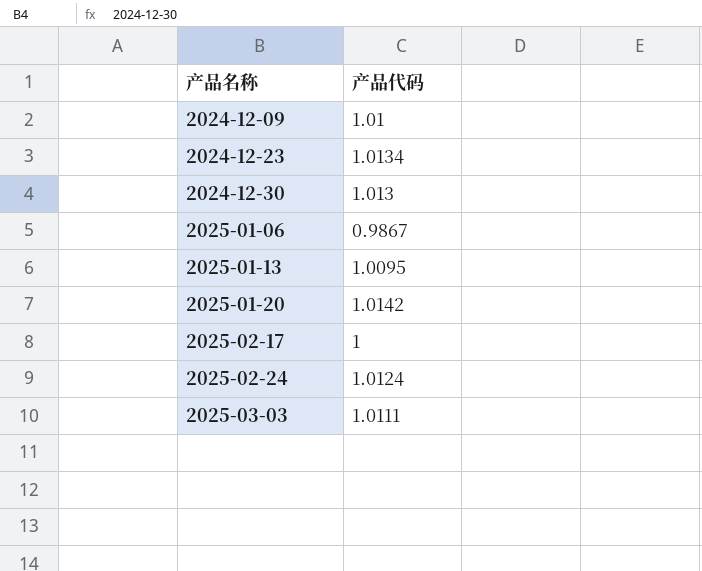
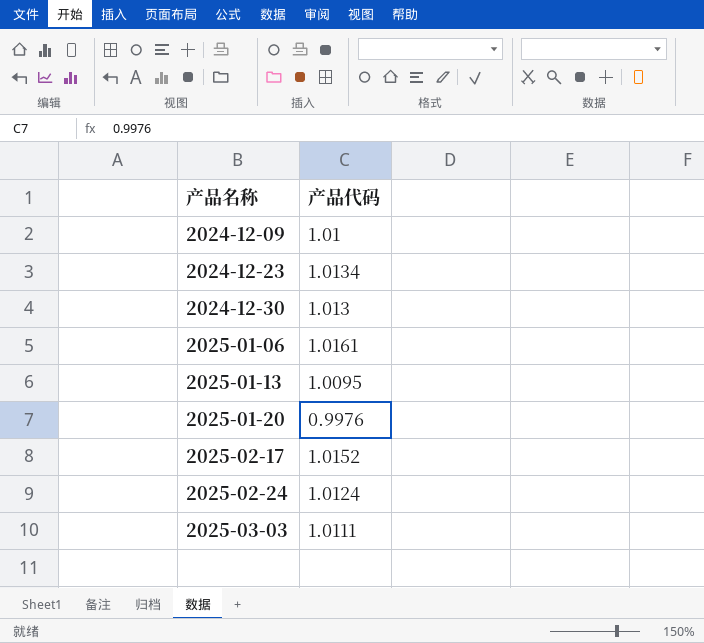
2025-01-06 | 产品代码: 0.9867 -> 1.0161
2025-01-20 | 产品代码: 1.0142 -> 0.9976
2025-02-17 | 产品代码: 1 -> 1.0152

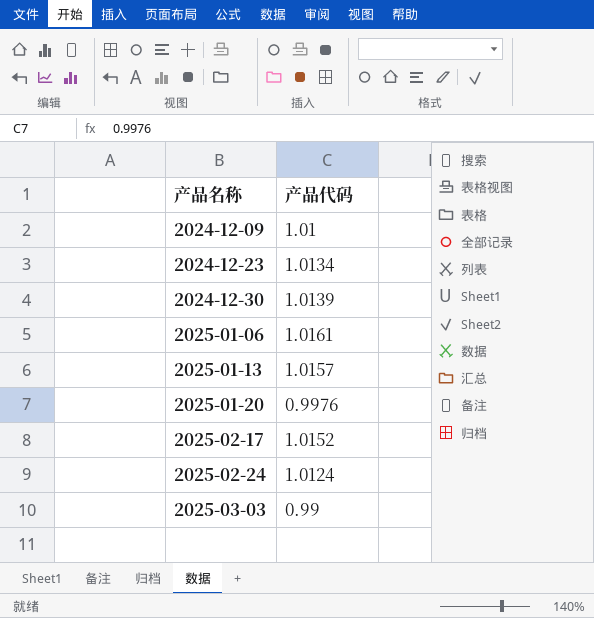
2024-12-30 | 产品代码: 1.013 -> 1.0139
2025-01-13 | 产品代码: 1.0095 -> 1.0157
2025-03-03 | 产品代码: 1.0111 -> 0.99

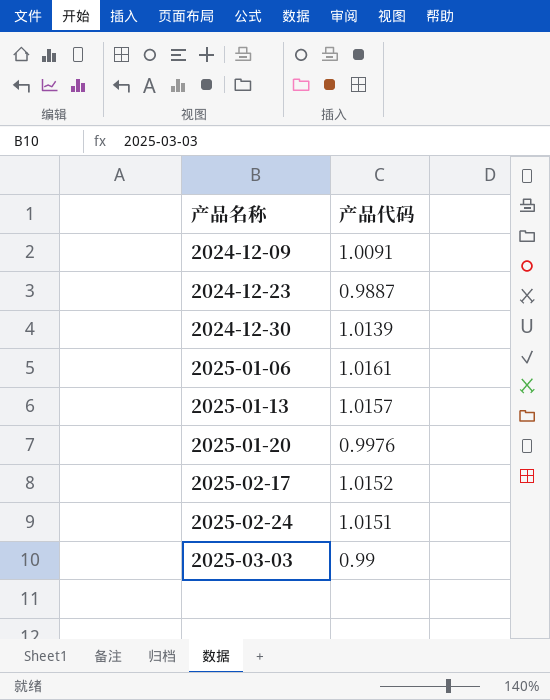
2024-12-09 | 产品代码: 1.01 -> 1.0091
2024-12-23 | 产品代码: 1.0134 -> 0.9887
2025-02-24 | 产品代码: 1.0124 -> 1.0151

